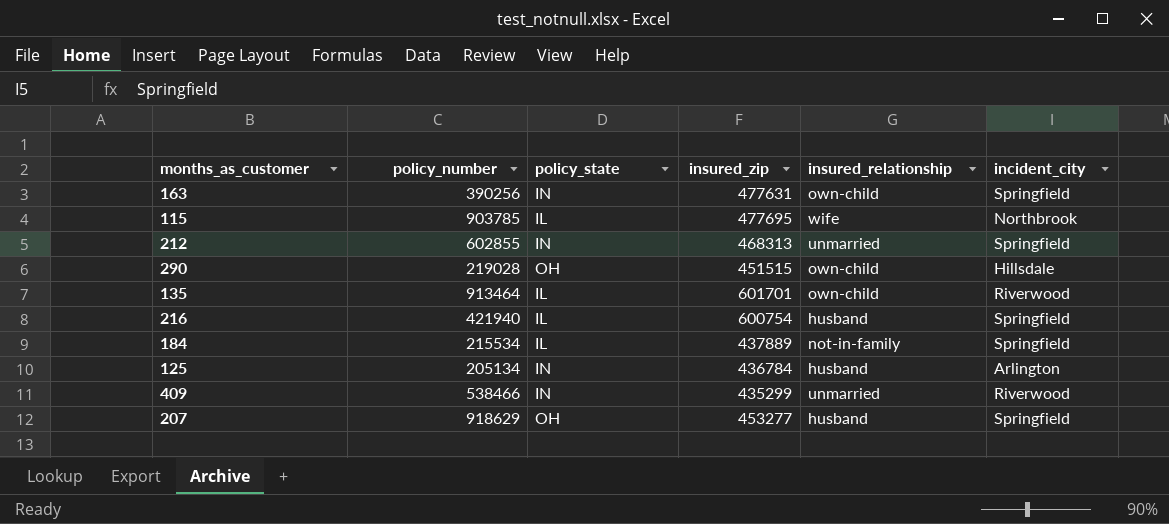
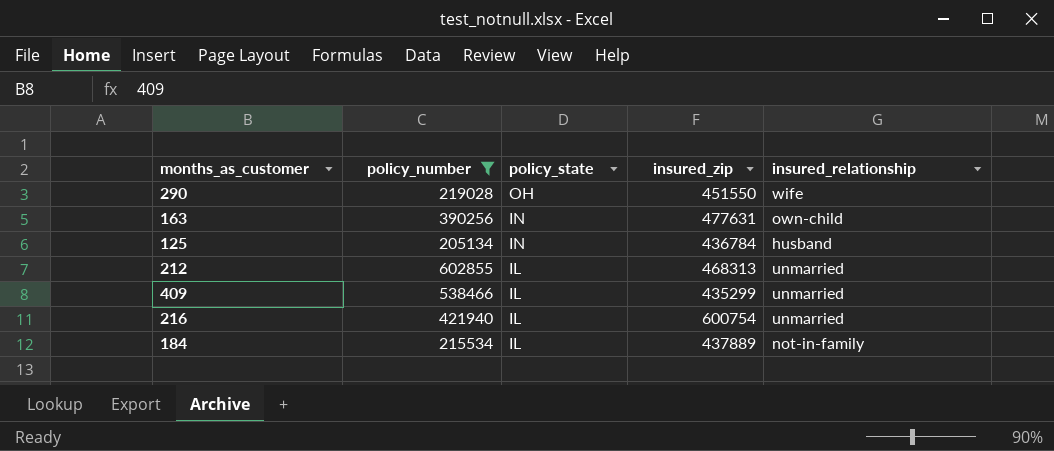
filter: none -> policy_number <= 602855
row order: none -> policy_state descending
column incident_city | position: 6 -> none
290 | insured_zip: 451515 -> 451550
290 | insured_relationship: own-child -> wife
212 | policy_state: IN -> IL
409 | policy_state: IN -> IL
216 | insured_relationship: husband -> unmarried

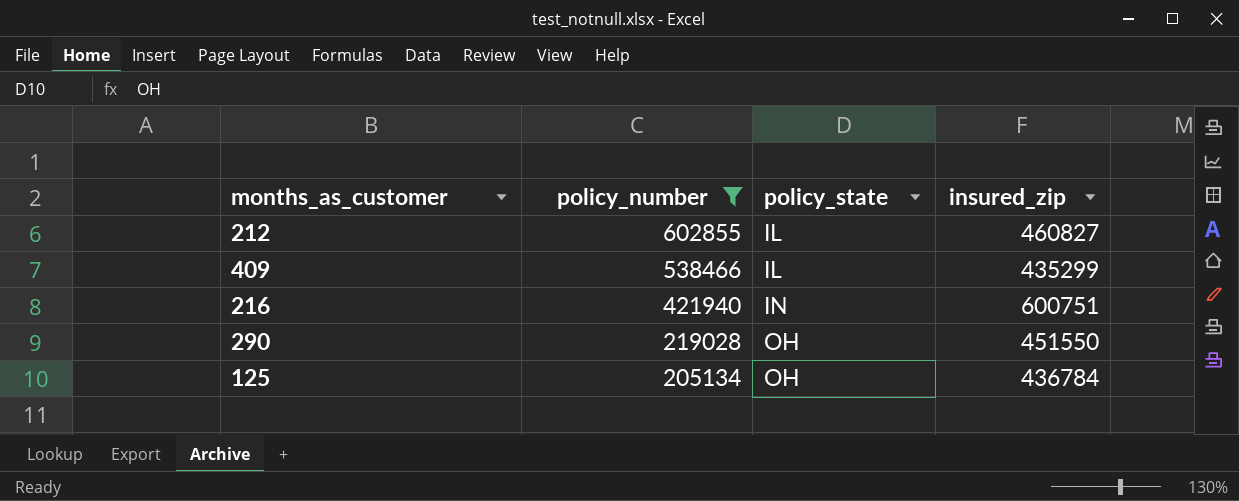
row order: policy_state descending -> policy_number descending
column insured_relationship | position: 5 -> none
row 163: 390256 | IN | 477631 | own-child -> none
row 184: 215534 | IL | 437889 | not-in-family -> none
212 | insured_zip: 468313 -> 460827
216 | policy_state: IL -> IN
216 | insured_zip: 600754 -> 600751
125 | policy_state: IN -> OH

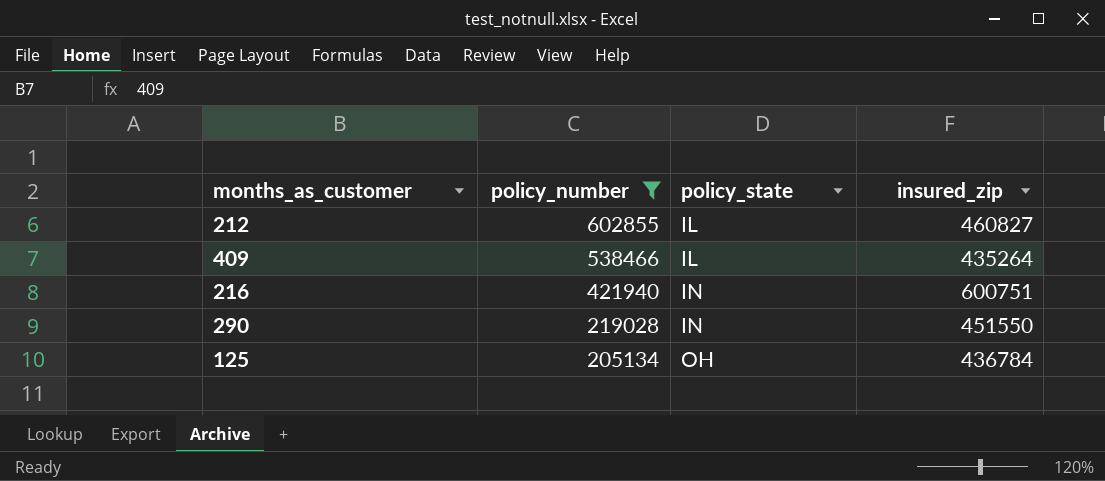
409 | insured_zip: 435299 -> 435264
290 | policy_state: OH -> IN

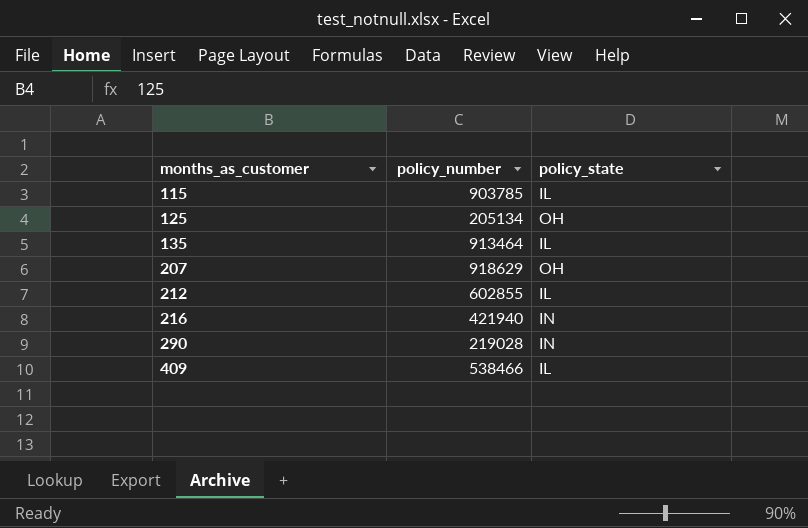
filter: policy_number <= 602855 -> none
row order: policy_number descending -> months_as_customer ascending
column insured_zip | position: 4 -> none

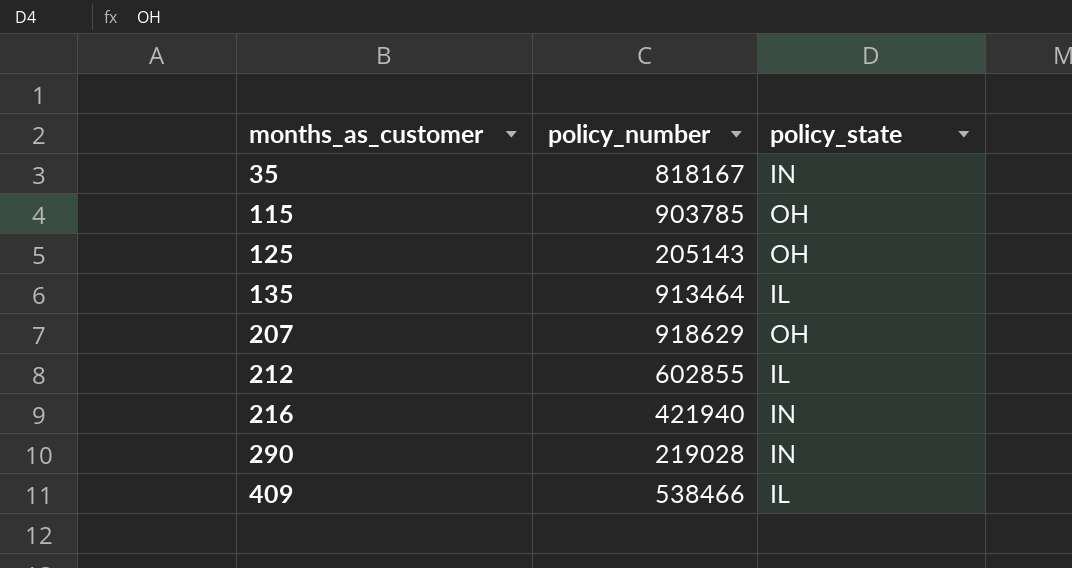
row 35: none -> 818167 | IN
115 | policy_state: IL -> OH
125 | policy_number: 205134 -> 205143

